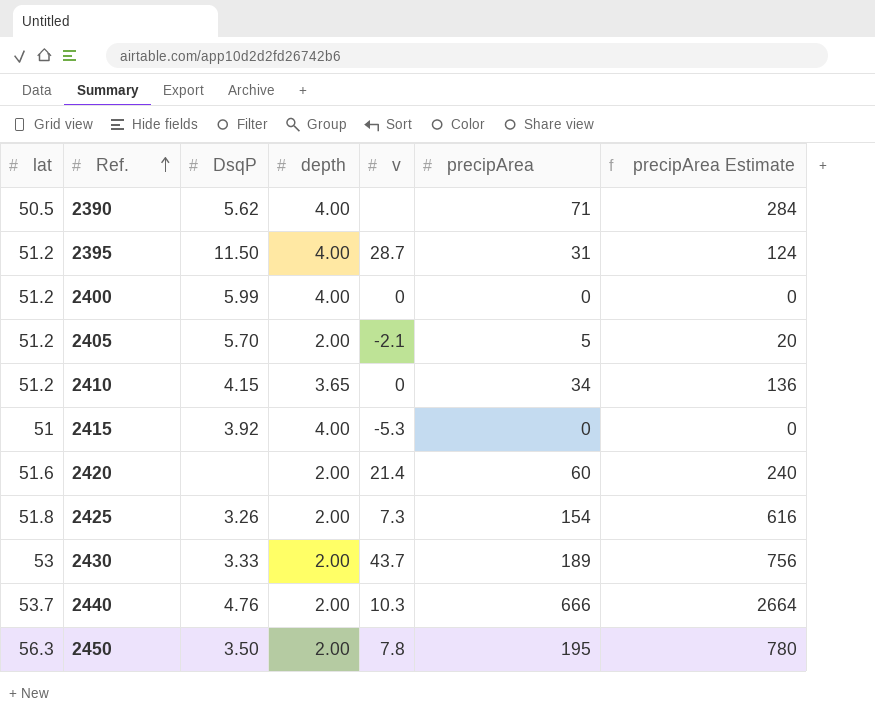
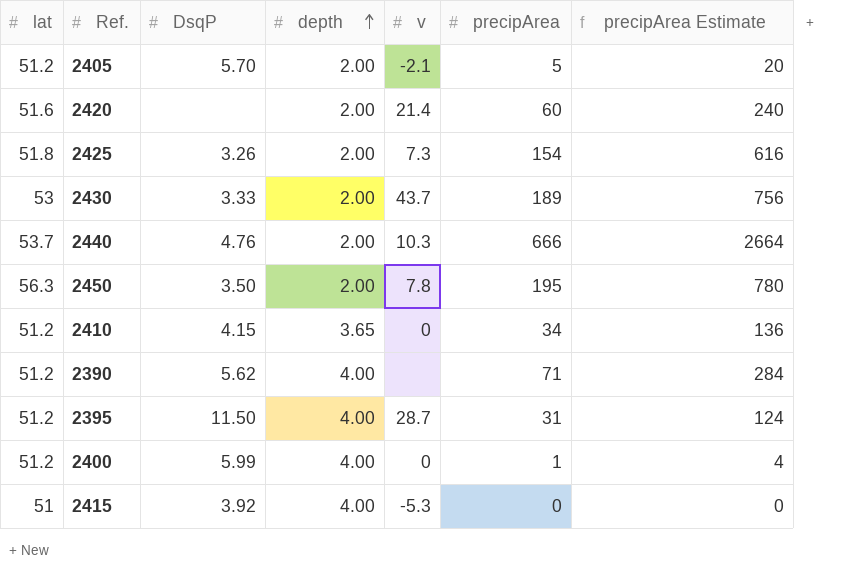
row order: Ref. ascending -> depth ascending
2390 | lat: 50.5 -> 51.2
2400 | precipArea: 0 -> 1
2400 | precipArea Estimate: 0 -> 4

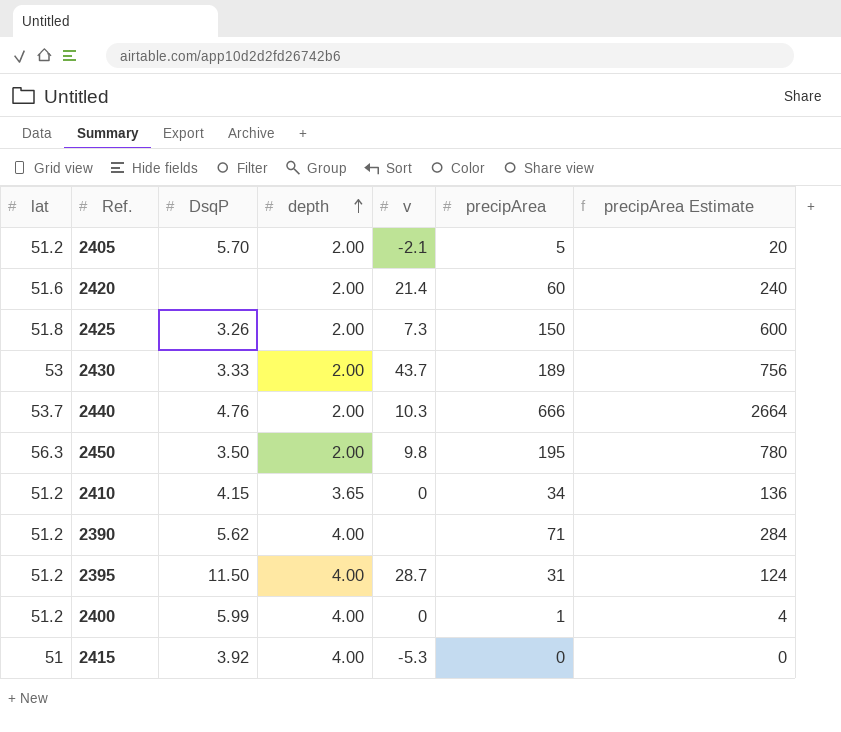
2425 | precipArea: 154 -> 150
2425 | precipArea Estimate: 616 -> 600
2450 | v: 7.8 -> 9.8

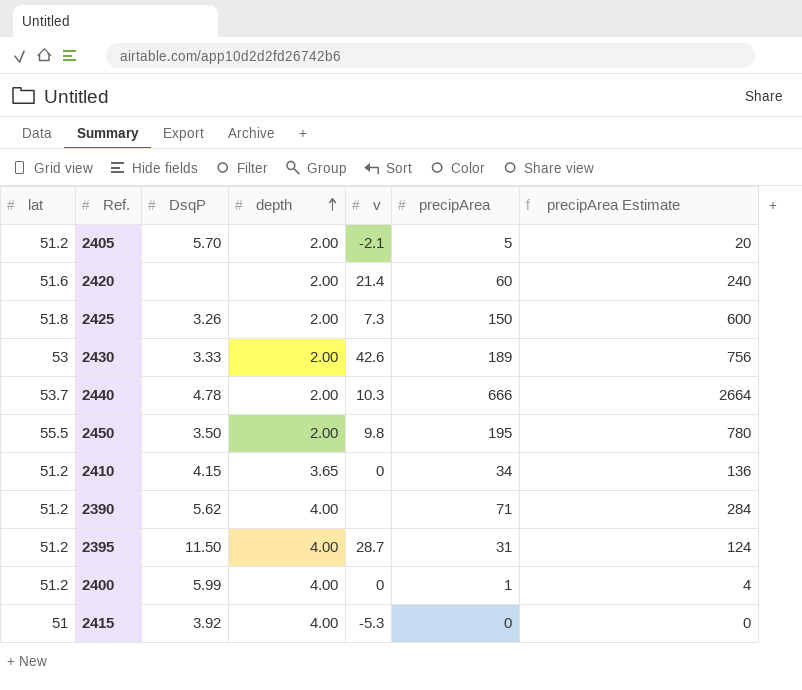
2430 | v: 43.7 -> 42.6
2440 | DsqP: 4.76 -> 4.78
2450 | lat: 56.3 -> 55.5

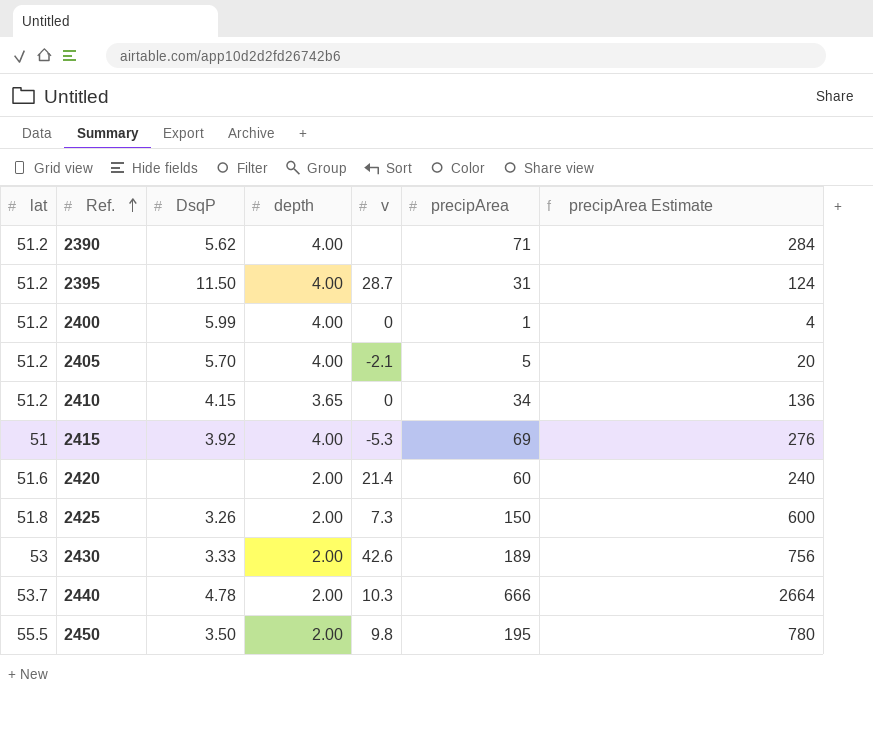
row order: depth ascending -> Ref. ascending
2405 | depth: 2.00 -> 4.00
2415 | precipArea: 0 -> 69
2415 | precipArea Estimate: 0 -> 276

